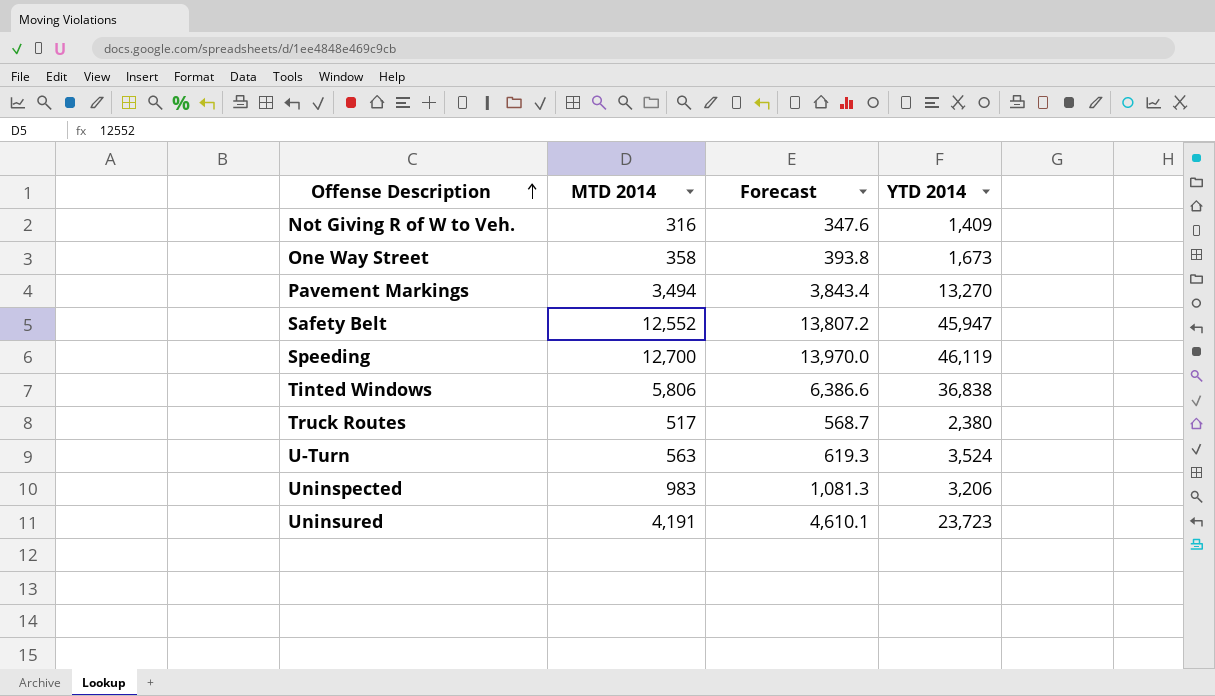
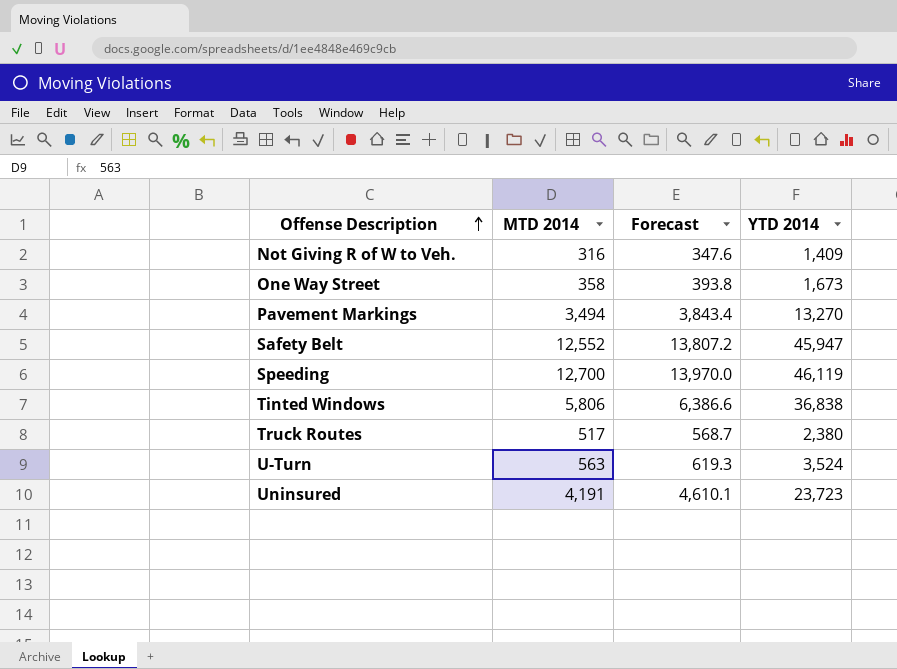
row Uninspected: 983 | 1,081.3 | 3,206 -> none

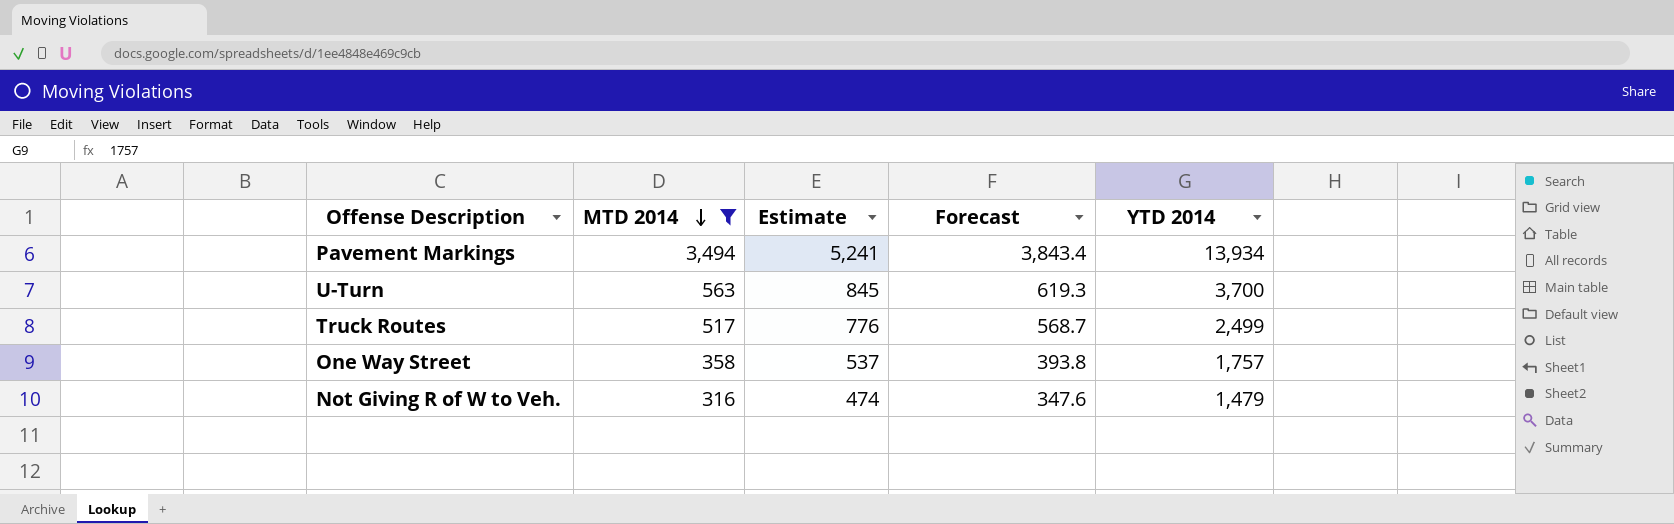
filter: none -> MTD 2014 <= 3,494
row order: Offense Description ascending -> MTD 2014 descending
column Estimate | formula: none -> [MTD 2014] * 1.5
Pavement Markings | YTD 2014: 13,270 -> 13,934
U-Turn | YTD 2014: 3,524 -> 3,700
Truck Routes | YTD 2014: 2,380 -> 2,499
One Way Street | YTD 2014: 1,673 -> 1,757
Not Giving R of W to Veh. | YTD 2014: 1,409 -> 1,479

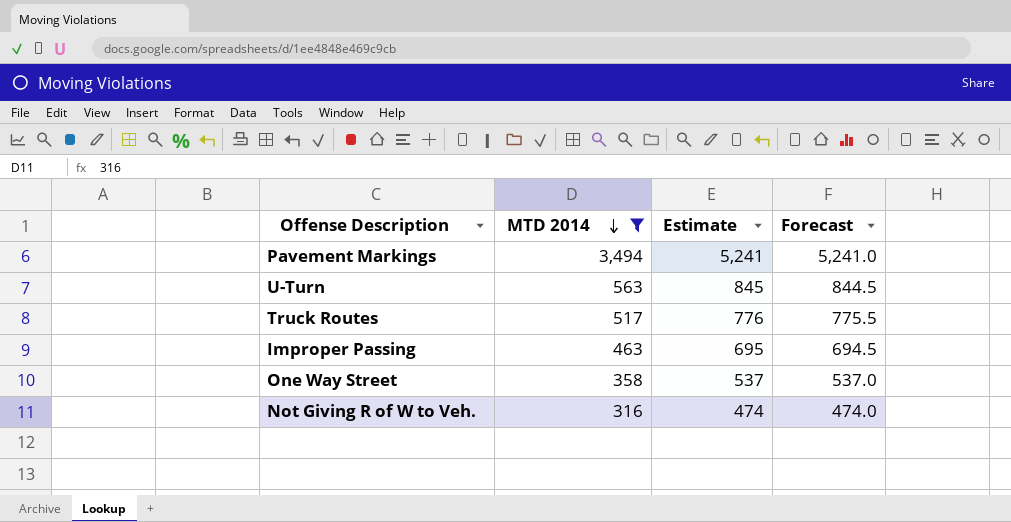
column YTD 2014 | position: 5 -> none
column Forecast | formula: [MTD 2014] * 1.1 -> [MTD 2014] * 1.5
row Improper Passing: none -> 463 | 695 | 694.5

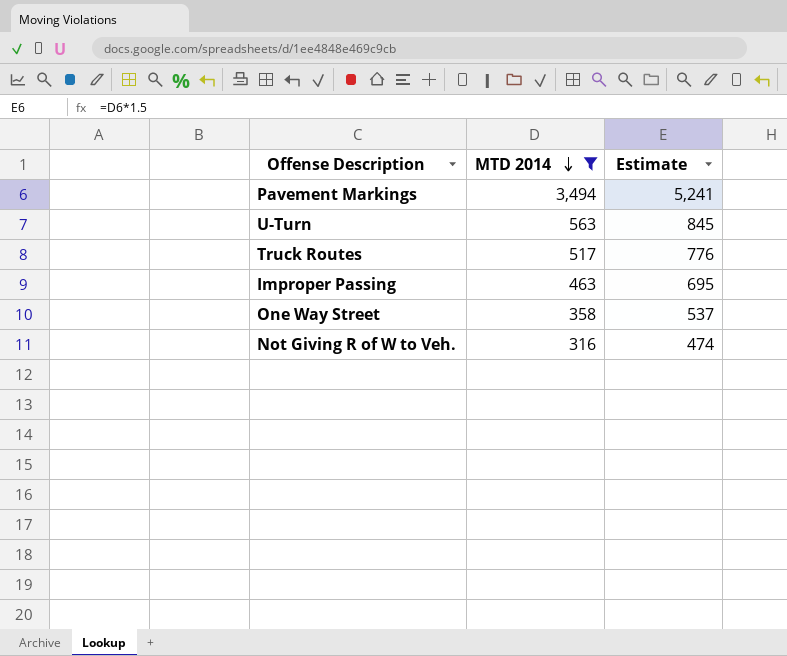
column Forecast | formula: [MTD 2014] * 1.5 -> none

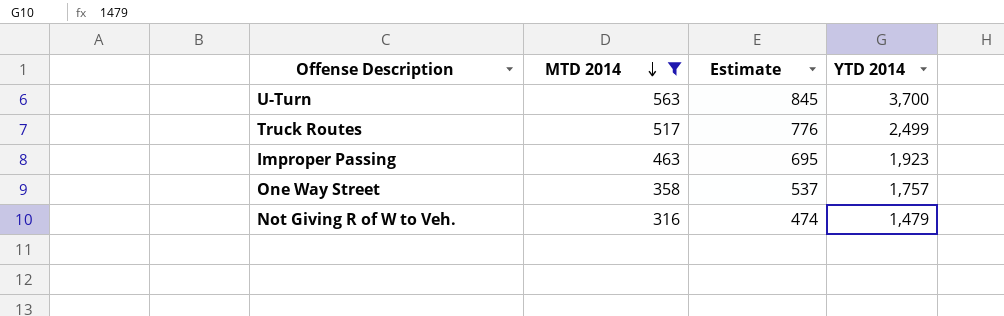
column YTD 2014 | position: none -> 4
row Pavement Markings: 3,494 | 5,241 -> none

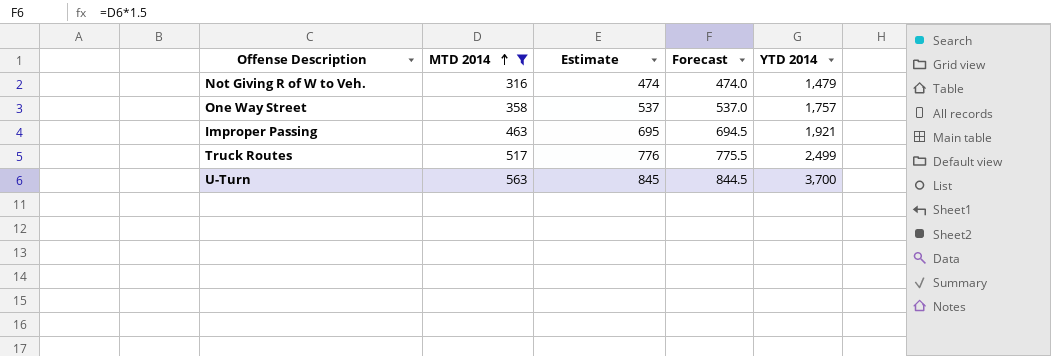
row order: MTD 2014 descending -> MTD 2014 ascending
column Forecast | formula: none -> [MTD 2014] * 1.5
Improper Passing | YTD 2014: 1,923 -> 1,921

